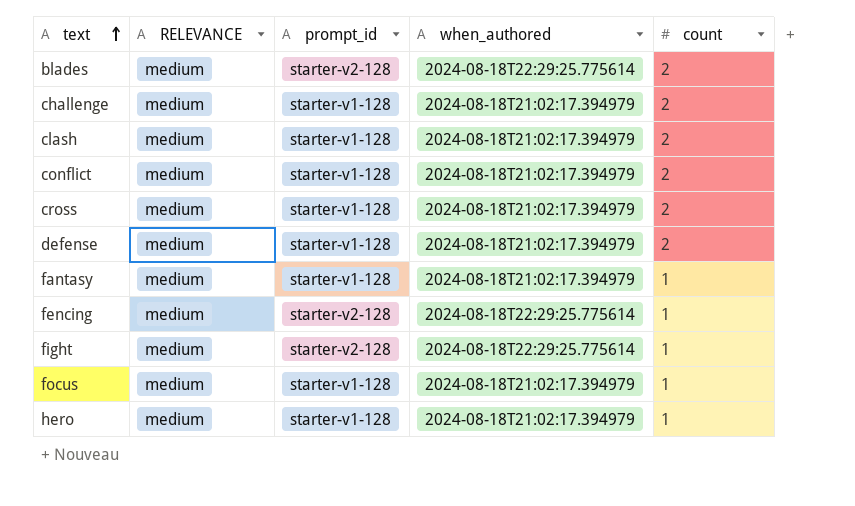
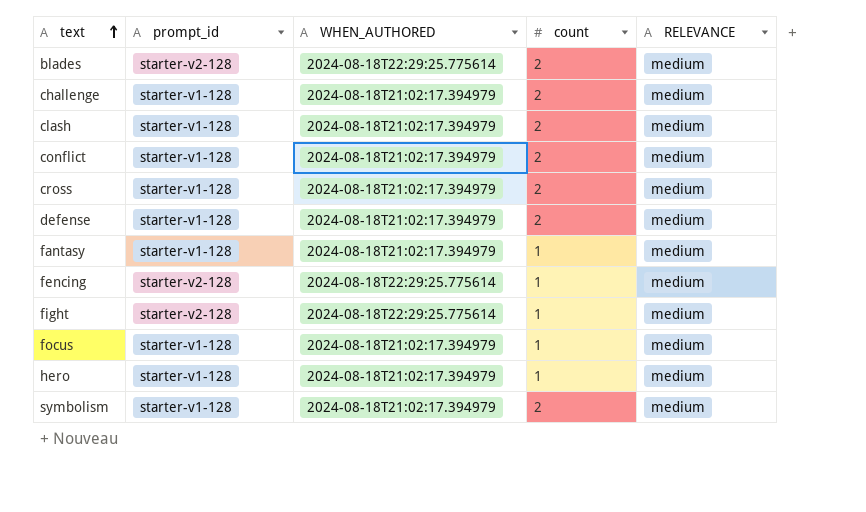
column name: when_authored -> WHEN_AUTHORED
column RELEVANCE | position: 2 -> 5
row symbolism: none -> starter-v1-128 | 2024-08-18T21:02:17.394979 | 2 | medium

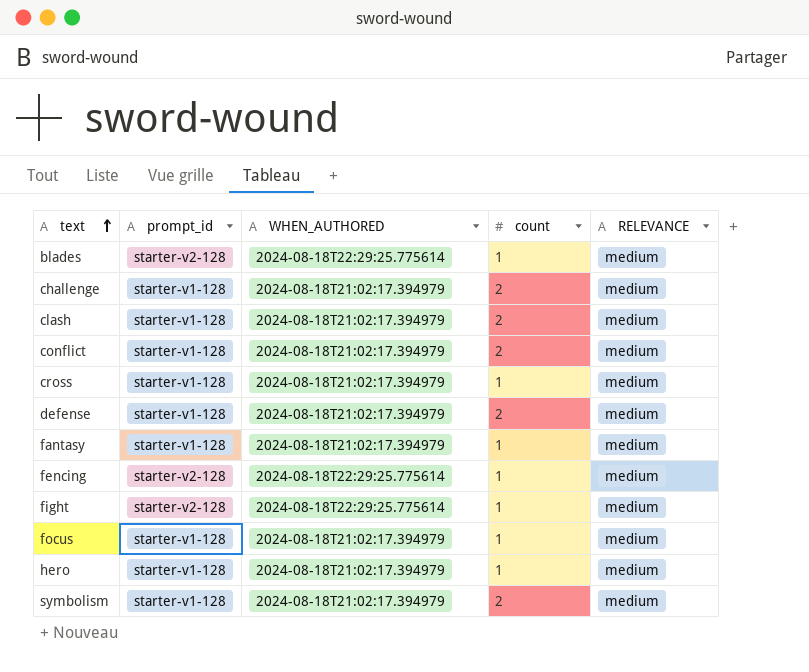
blades | count: 2 -> 1
cross | count: 2 -> 1

